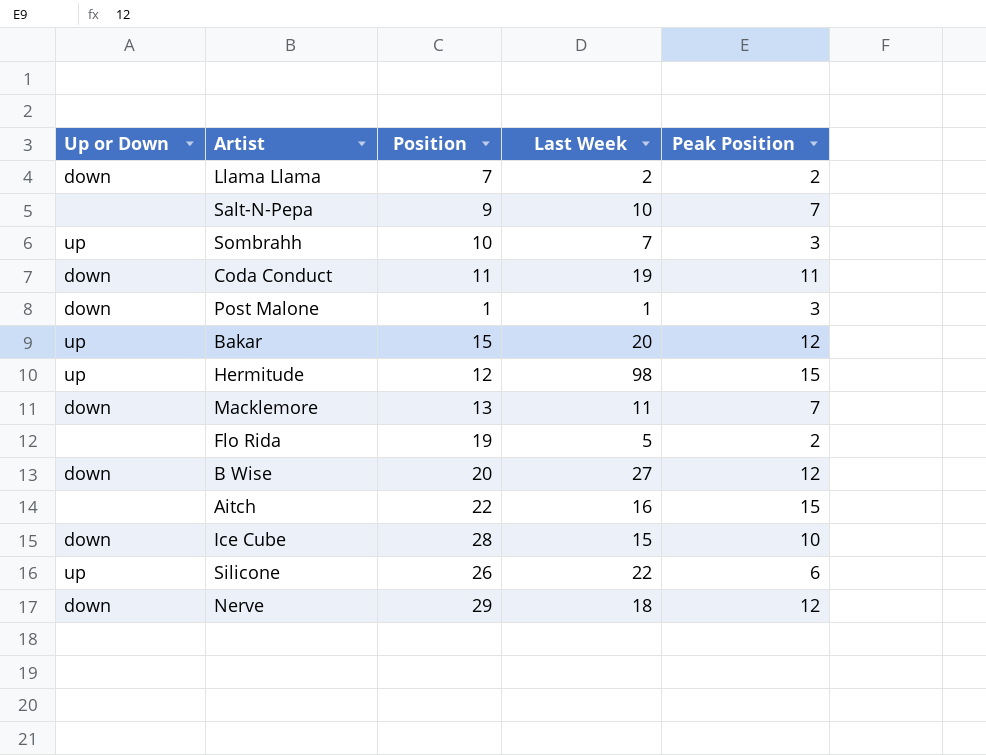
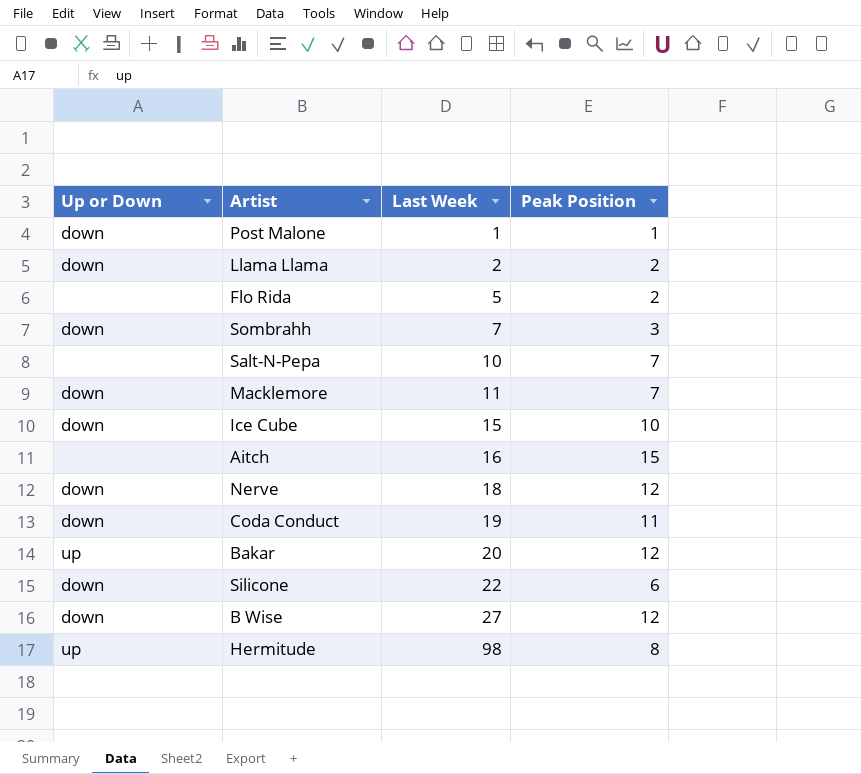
row order: none -> Last Week ascending
column Position | position: 3 -> none
Post Malone | Peak Position: 3 -> 1
Sombrahh | Up or Down: up -> down
Silicone | Up or Down: up -> down
Hermitude | Peak Position: 15 -> 8

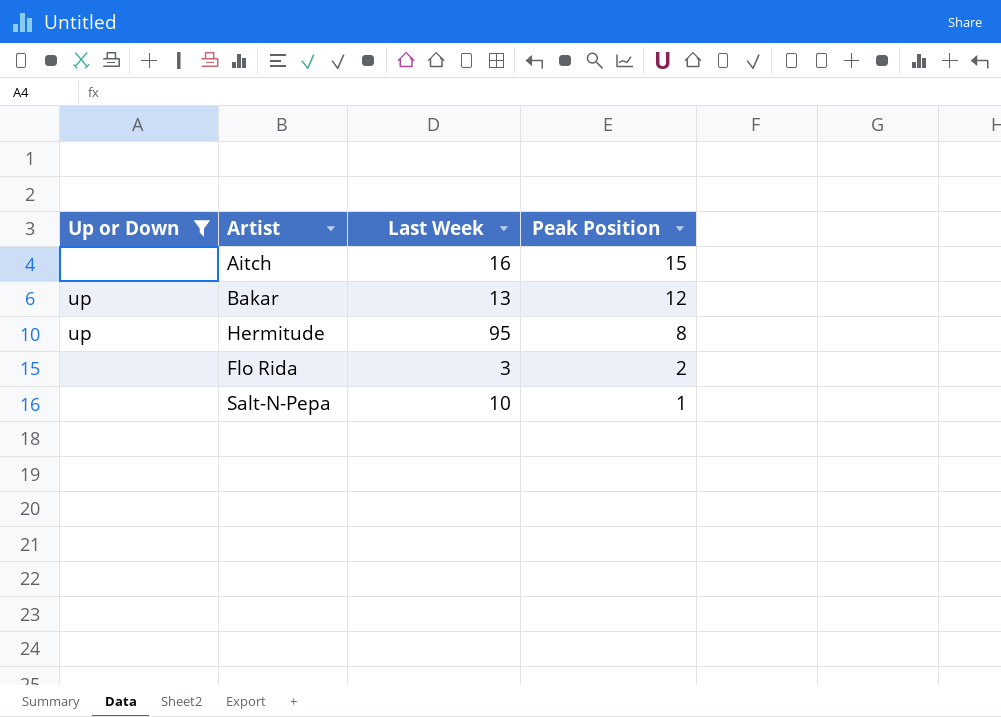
filter: none -> Up or Down != down
row order: Last Week ascending -> Peak Position descending
Bakar | Last Week: 20 -> 13
Hermitude | Last Week: 98 -> 95
Flo Rida | Last Week: 5 -> 3
Salt-N-Pepa | Peak Position: 7 -> 1

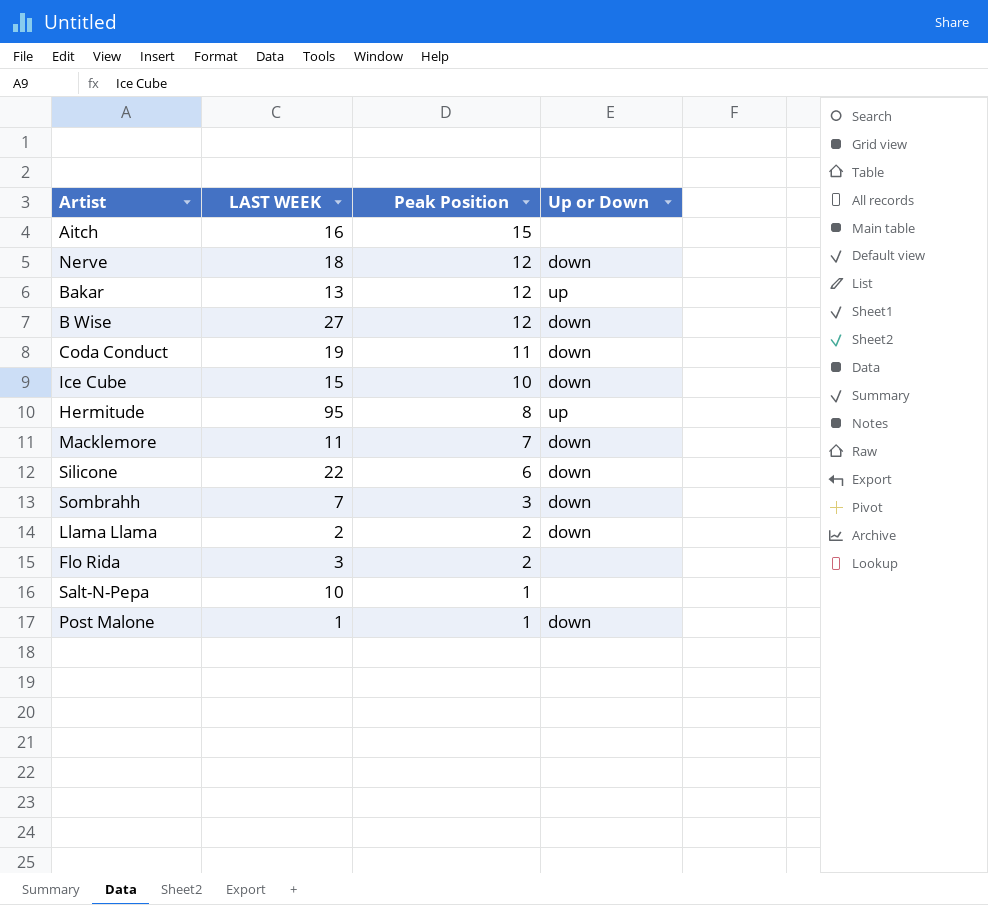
filter: Up or Down != down -> none
column name: Last Week -> LAST WEEK
column Up or Down | position: 1 -> 4

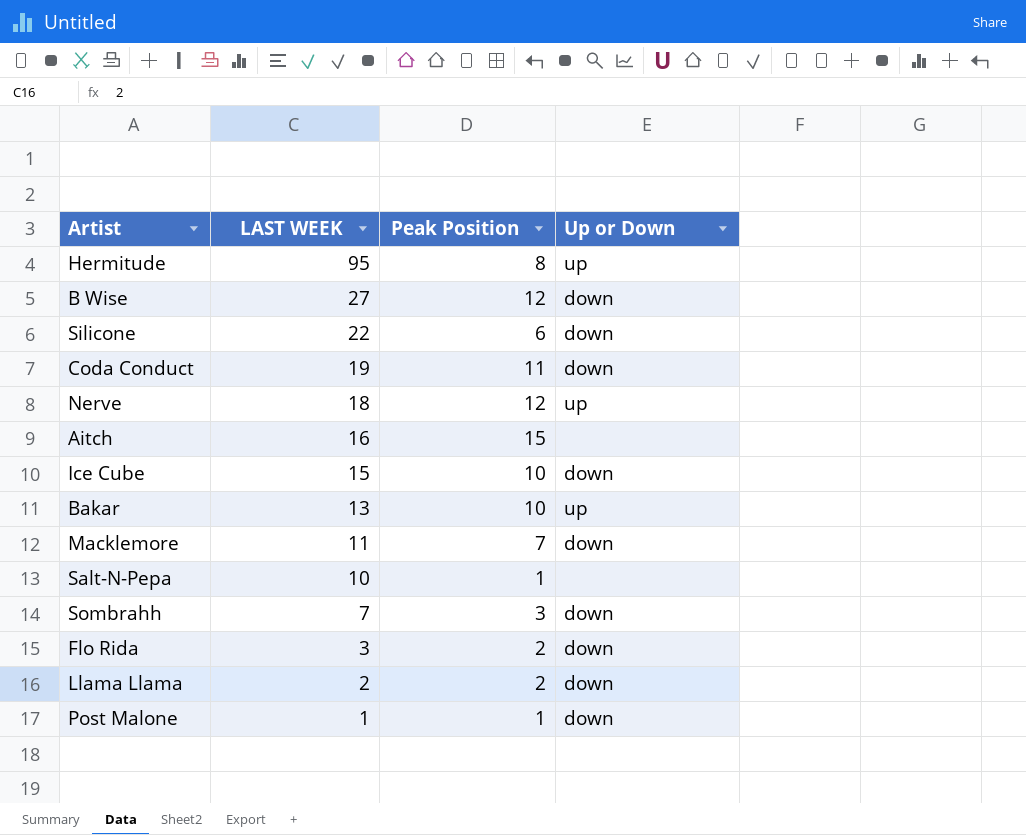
row order: Peak Position descending -> LAST WEEK descending
Nerve | Up or Down: down -> up
Bakar | Peak Position: 12 -> 10
Flo Rida | Up or Down: none -> down

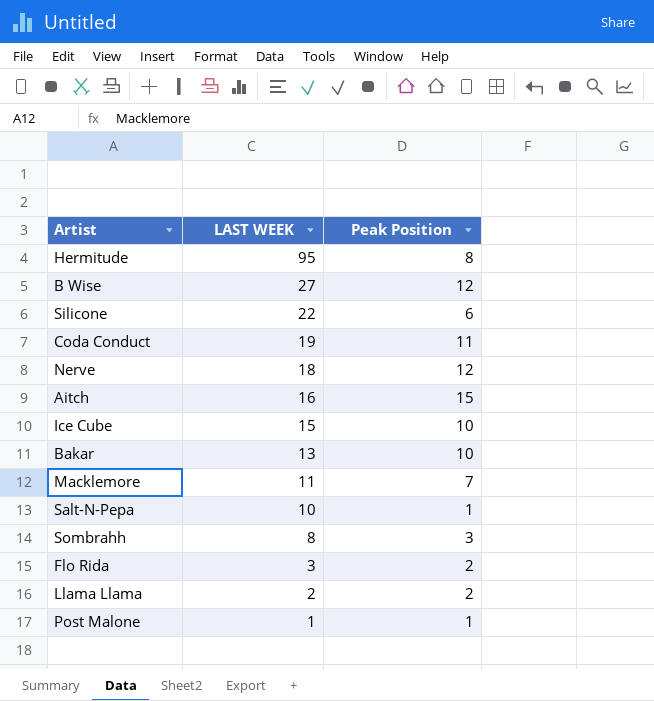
column Up or Down | position: 4 -> none
Sombrahh | LAST WEEK: 7 -> 8

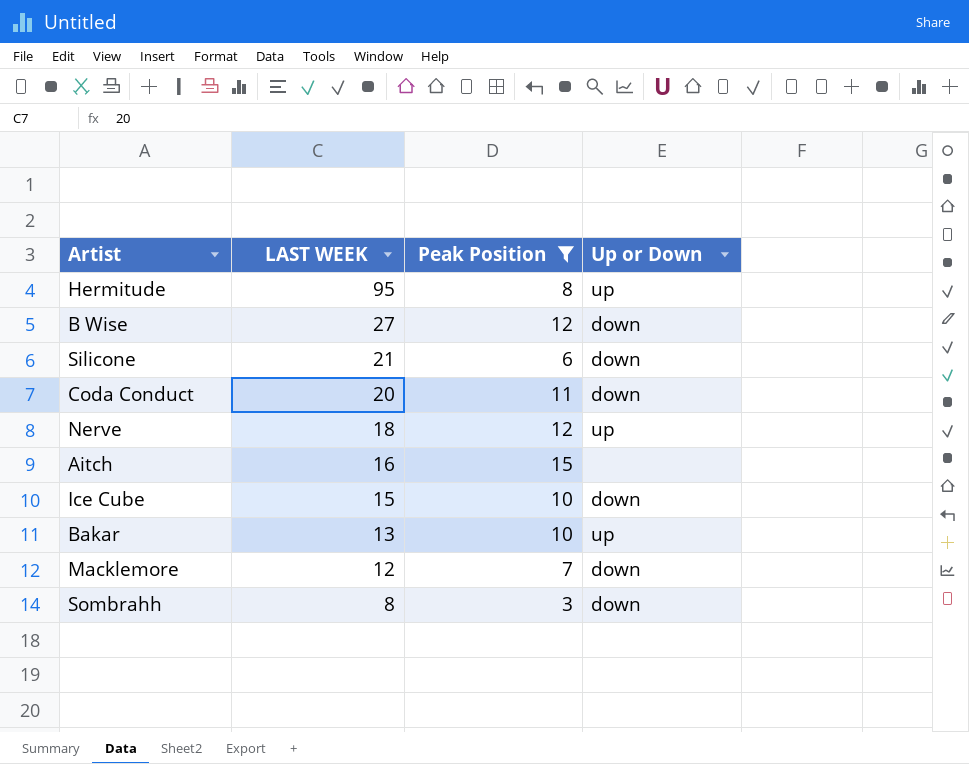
filter: none -> Peak Position >= 3
column Up or Down | position: none -> 4
Silicone | LAST WEEK: 22 -> 21
Coda Conduct | LAST WEEK: 19 -> 20
Macklemore | LAST WEEK: 11 -> 12

